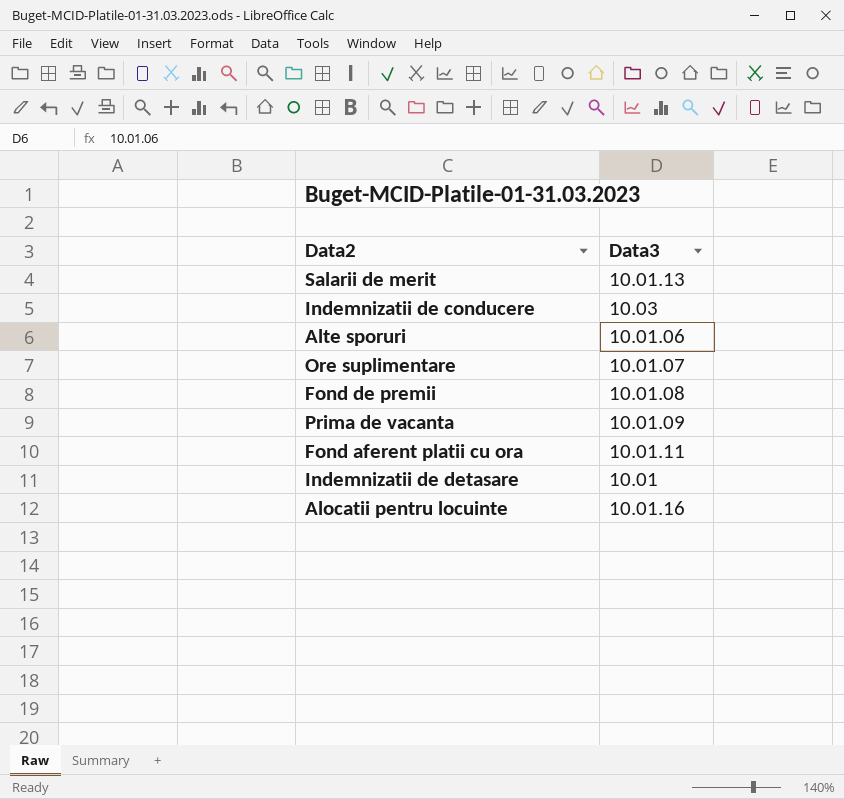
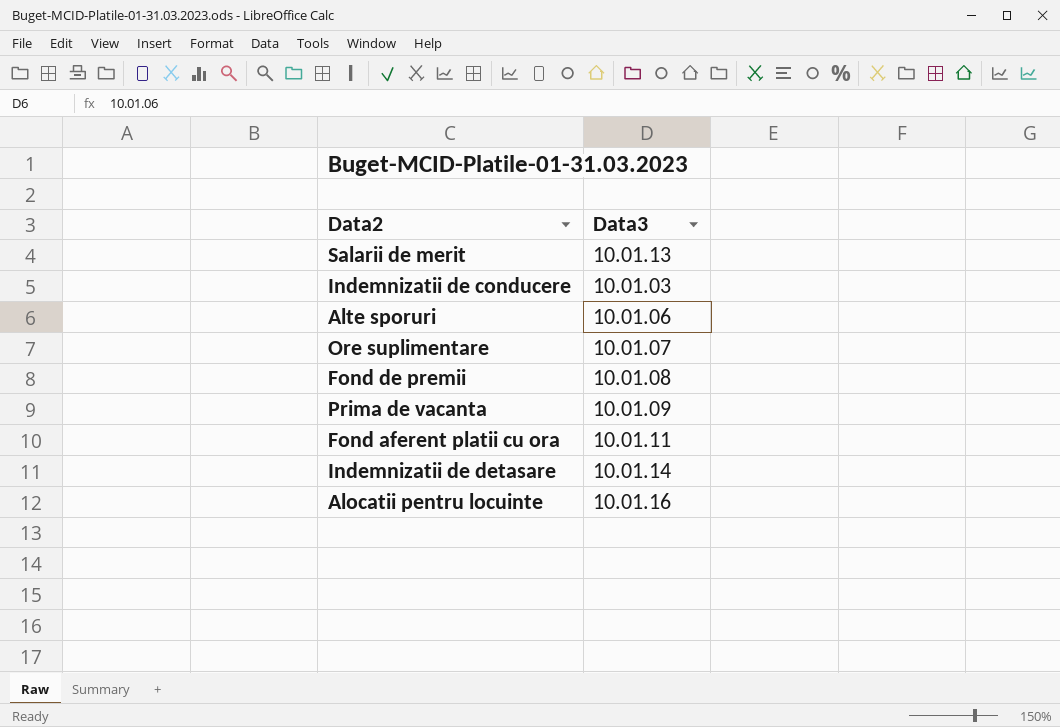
Indemnizatii de conducere | Data3: 10.03 -> 10.01.03
Indemnizatii de detasare | Data3: 10.01 -> 10.01.14

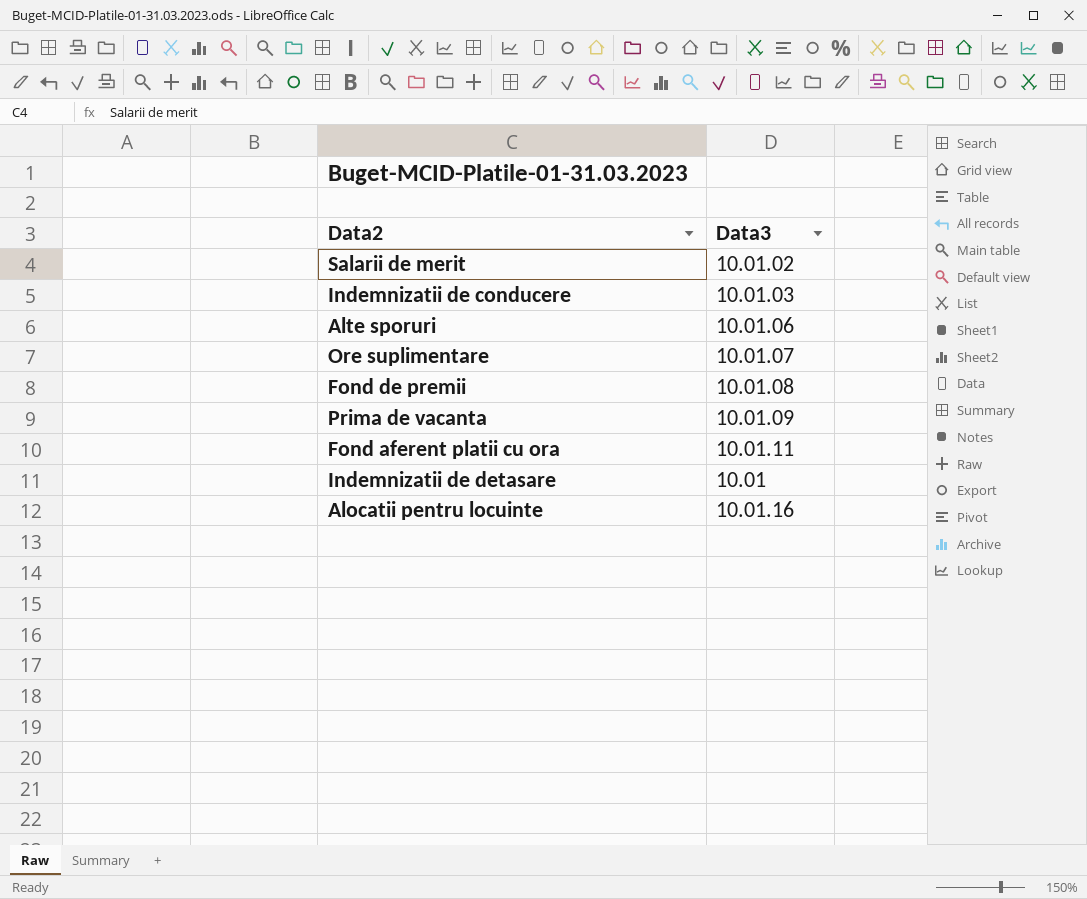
Salarii de merit | Data3: 10.01.13 -> 10.01.02
Indemnizatii de detasare | Data3: 10.01.14 -> 10.01

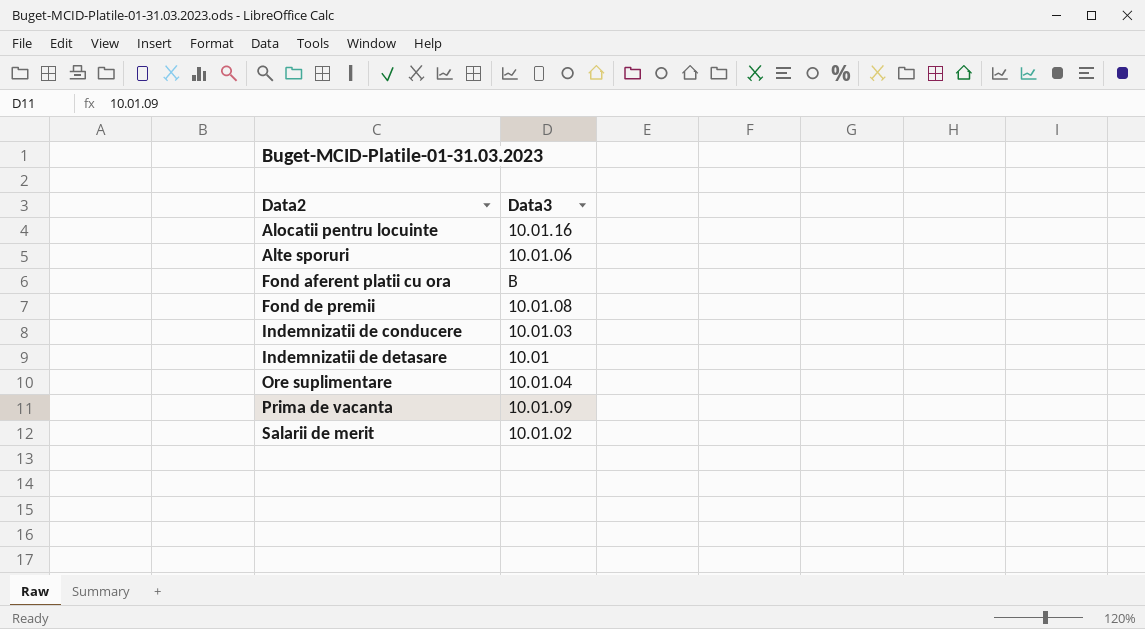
row order: none -> Data2 ascending
Fond aferent platii cu ora | Data3: 10.01.11 -> B
Ore suplimentare | Data3: 10.01.07 -> 10.01.04

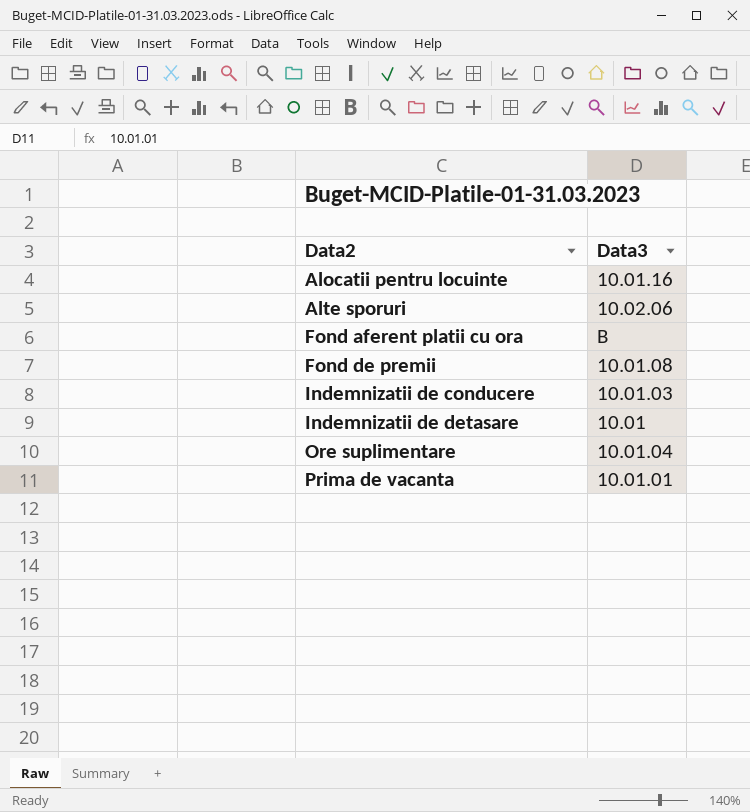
row Salarii de merit: 10.01.02 -> none
Alte sporuri | Data3: 10.01.06 -> 10.02.06
Prima de vacanta | Data3: 10.01.09 -> 10.01.01

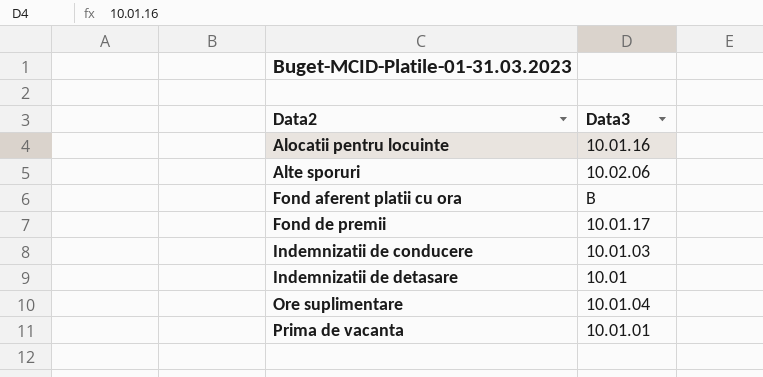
Fond de premii | Data3: 10.01.08 -> 10.01.17

